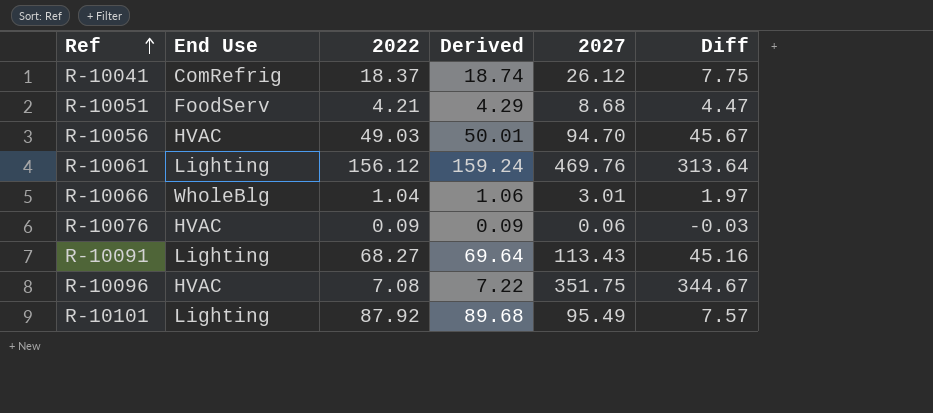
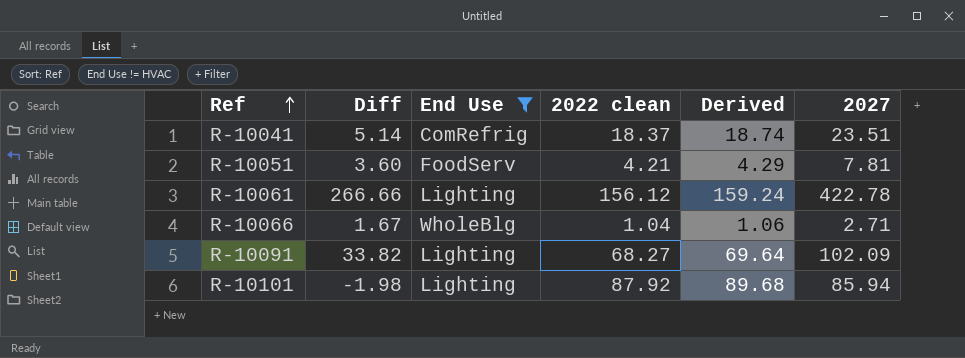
filter: none -> End Use != HVAC
column Diff | position: 6 -> 2
column name: 2022 -> 2022 clean
R-10041 | Diff: 7.75 -> 5.14
R-10041 | 2027: 26.12 -> 23.51
R-10051 | Diff: 4.47 -> 3.60
R-10051 | 2027: 8.68 -> 7.81
R-10061 | Diff: 313.64 -> 266.66
R-10061 | 2027: 469.76 -> 422.78
R-10066 | Diff: 1.97 -> 1.67
R-10066 | 2027: 3.01 -> 2.71
R-10091 | Diff: 45.16 -> 33.82
R-10091 | 2027: 113.43 -> 102.09
R-10101 | Diff: 7.57 -> -1.98
R-10101 | 2027: 95.49 -> 85.94

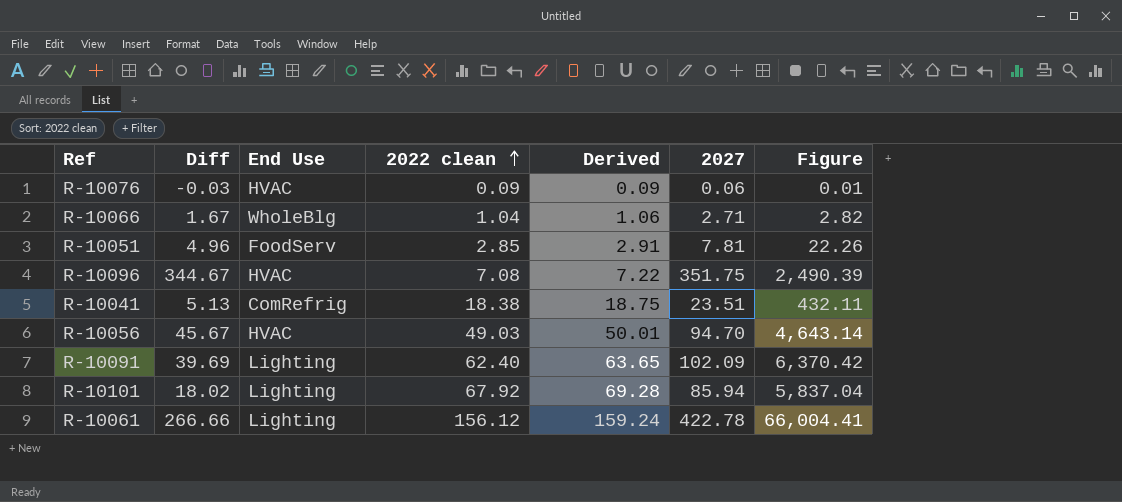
filter: End Use != HVAC -> none
row order: Ref ascending -> 2022 clean ascending
column Figure | formula: none -> [2022 clean] * [2027]
R-10051 | Diff: 3.60 -> 4.96
R-10051 | 2022 clean: 4.21 -> 2.85
R-10051 | Derived: 4.29 -> 2.91
R-10041 | Diff: 5.14 -> 5.13
R-10041 | 2022 clean: 18.37 -> 18.38
R-10041 | Derived: 18.74 -> 18.75
R-10091 | Diff: 33.82 -> 39.69
R-10091 | 2022 clean: 68.27 -> 62.40
R-10091 | Derived: 69.64 -> 63.65
R-10101 | Diff: -1.98 -> 18.02
R-10101 | 2022 clean: 87.92 -> 67.92
R-10101 | Derived: 89.68 -> 69.28

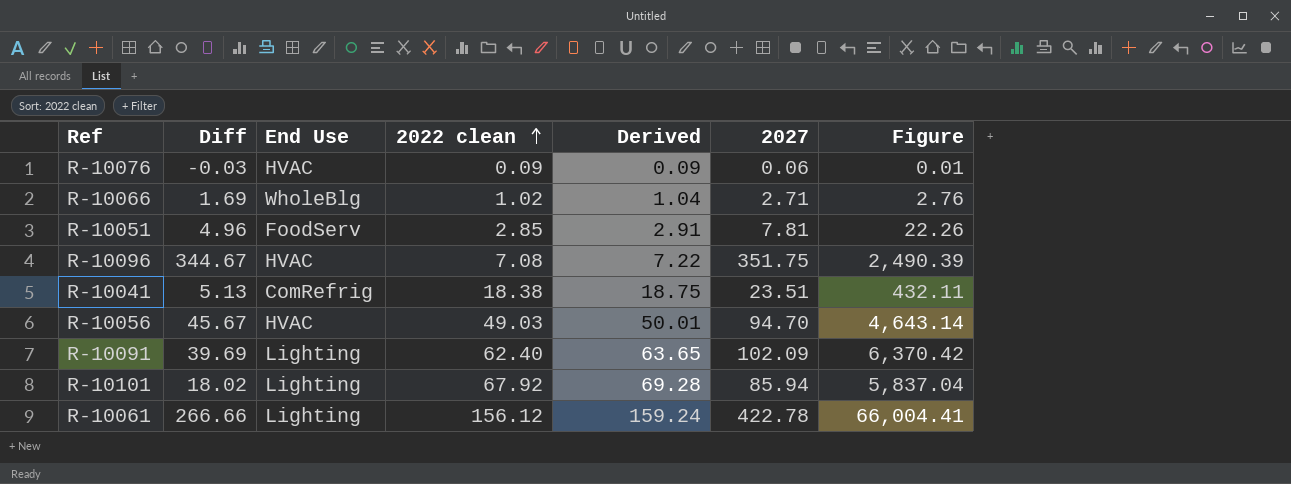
R-10066 | Diff: 1.67 -> 1.69
R-10066 | 2022 clean: 1.04 -> 1.02
R-10066 | Derived: 1.06 -> 1.04
R-10066 | Figure: 2.82 -> 2.76

